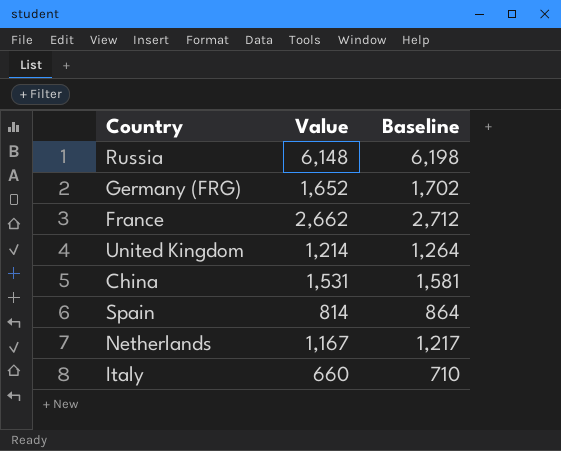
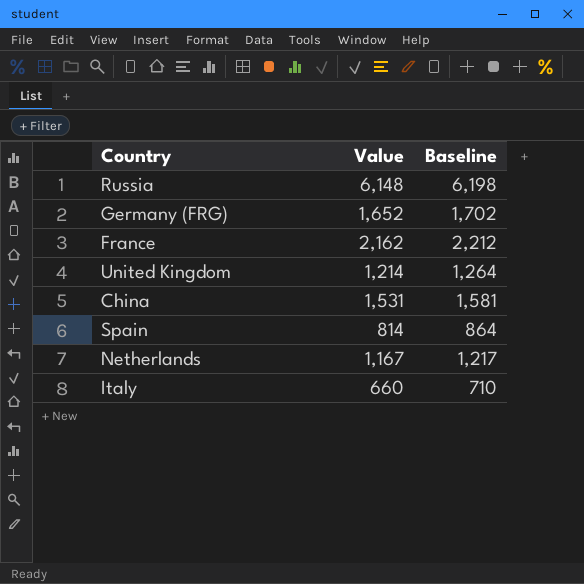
France | Value: 2,662 -> 2,162
France | Baseline: 2,712 -> 2,212

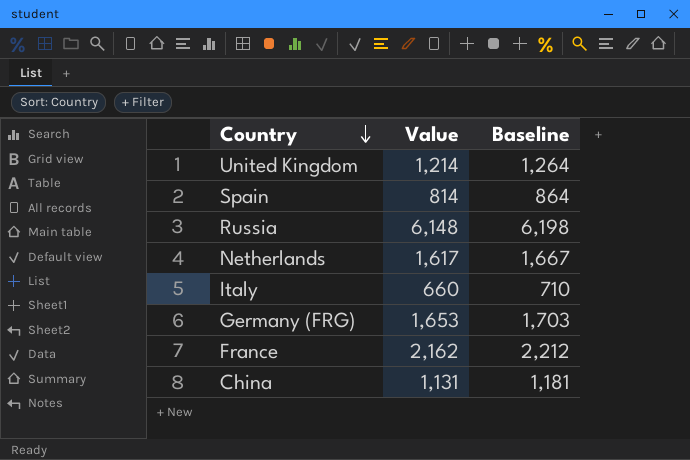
row order: none -> Country descending
Netherlands | Value: 1,167 -> 1,617
Netherlands | Baseline: 1,217 -> 1,667
Germany (FRG) | Value: 1,652 -> 1,653
Germany (FRG) | Baseline: 1,702 -> 1,703
China | Value: 1,531 -> 1,131
China | Baseline: 1,581 -> 1,181

